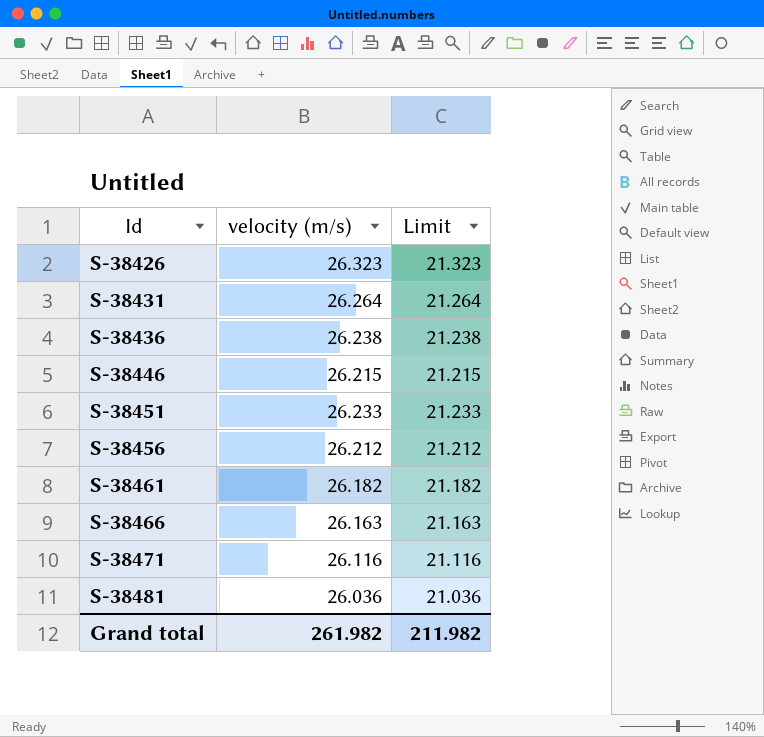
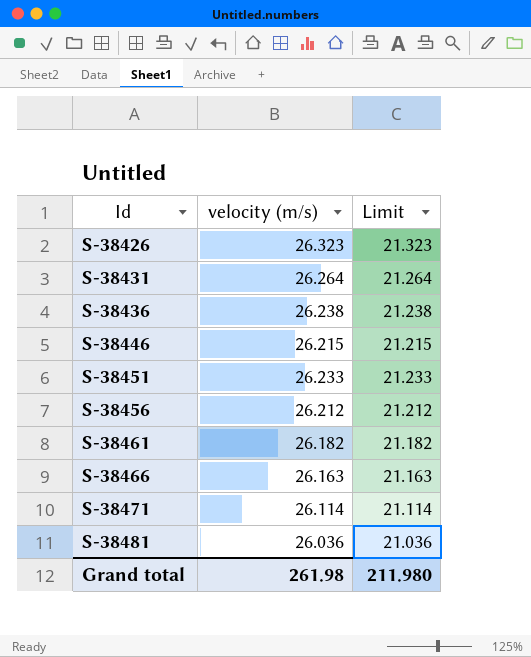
S-38471 | velocity (m/s): 26.116 -> 26.114
S-38471 | Limit: 21.116 -> 21.114
Grand total | velocity (m/s): 261.982 -> 261.98
Grand total | Limit: 211.982 -> 211.980

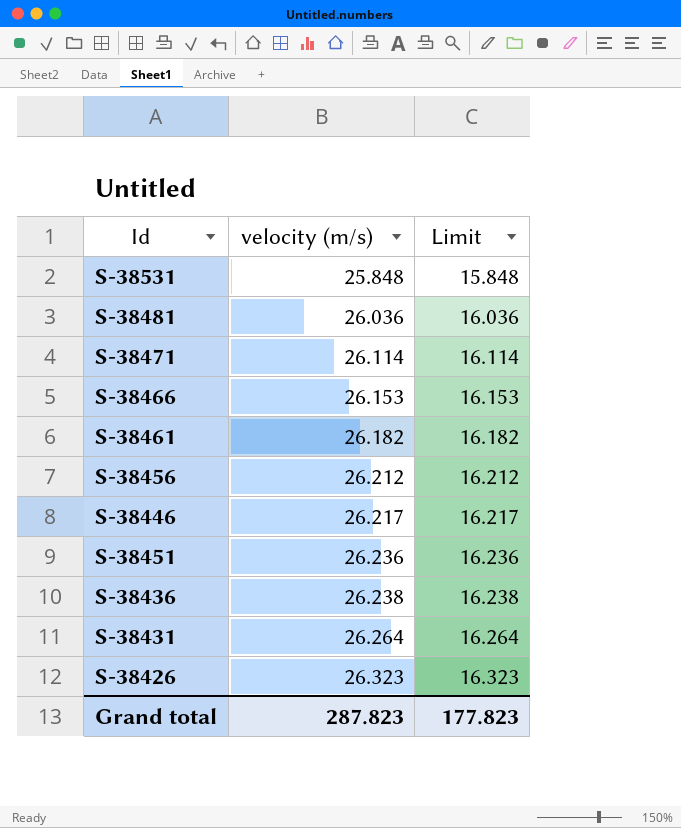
row order: Id ascending -> velocity (m/s) ascending
column Limit | formula: [velocity (m/s)] - 5 -> [velocity (m/s)] - 10
row S-38531: none -> 25.848 | 15.848
S-38466 | velocity (m/s): 26.163 -> 26.153
S-38446 | velocity (m/s): 26.215 -> 26.217
S-38451 | velocity (m/s): 26.233 -> 26.236
Grand total | velocity (m/s): 261.98 -> 287.823
Grand total | Limit: 211.980 -> 177.823

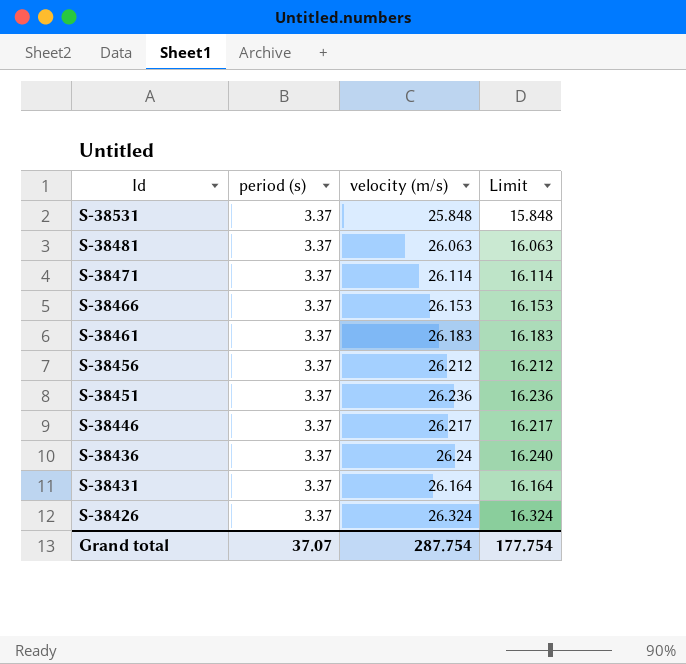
row order: velocity (m/s) ascending -> Id descending
column period (s) | position: none -> 2
S-38481 | velocity (m/s): 26.036 -> 26.063
S-38481 | Limit: 16.036 -> 16.063
S-38461 | velocity (m/s): 26.182 -> 26.183
S-38461 | Limit: 16.182 -> 16.183
S-38436 | velocity (m/s): 26.238 -> 26.24
S-38436 | Limit: 16.238 -> 16.240
S-38431 | velocity (m/s): 26.264 -> 26.164
S-38431 | Limit: 16.264 -> 16.164
S-38426 | velocity (m/s): 26.323 -> 26.324
S-38426 | Limit: 16.323 -> 16.324
Grand total | velocity (m/s): 287.823 -> 287.754
Grand total | Limit: 177.823 -> 177.754

